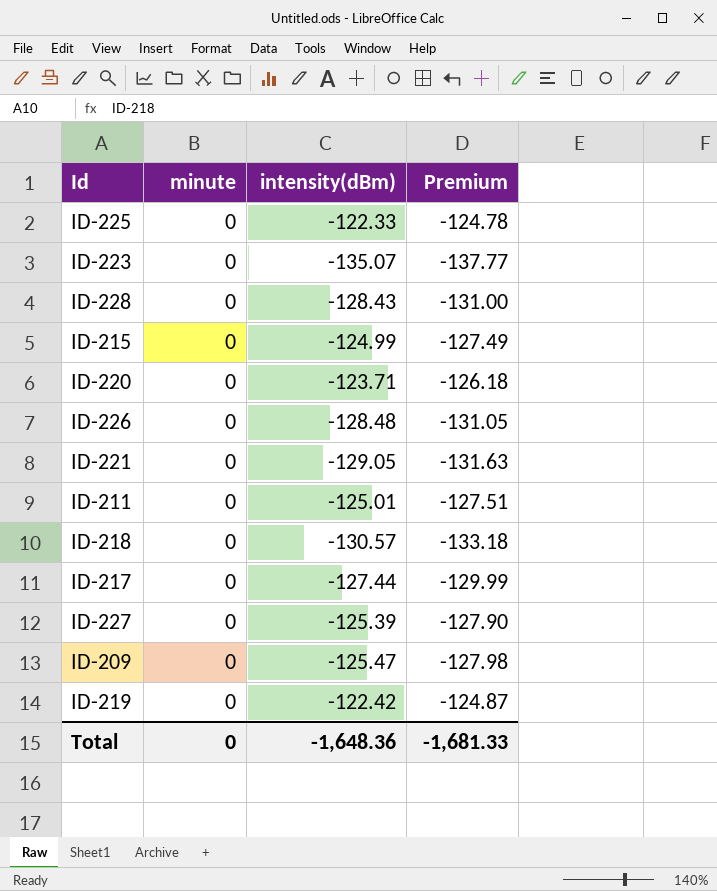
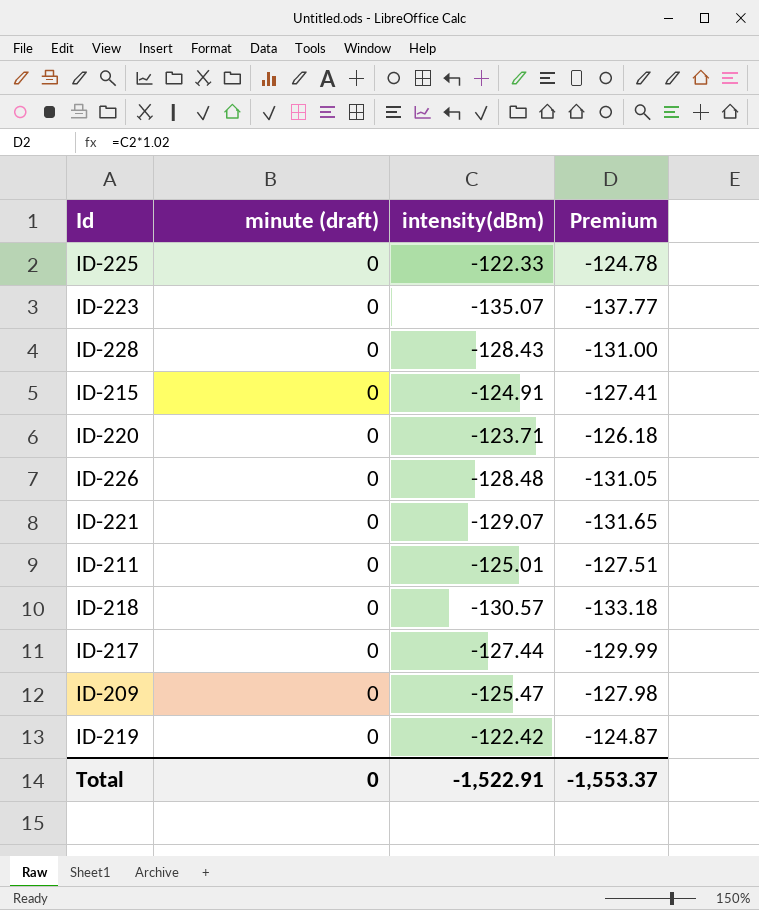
column name: minute -> minute (draft)
row ID-227: 0 | -125.39 | -127.90 -> none
ID-215 | intensity(dBm): -124.99 -> -124.91
ID-215 | Premium: -127.49 -> -127.41
ID-221 | intensity(dBm): -129.05 -> -129.07
ID-221 | Premium: -131.63 -> -131.65
Total | intensity(dBm): -1,648.36 -> -1,522.91
Total | Premium: -1,681.33 -> -1,553.37

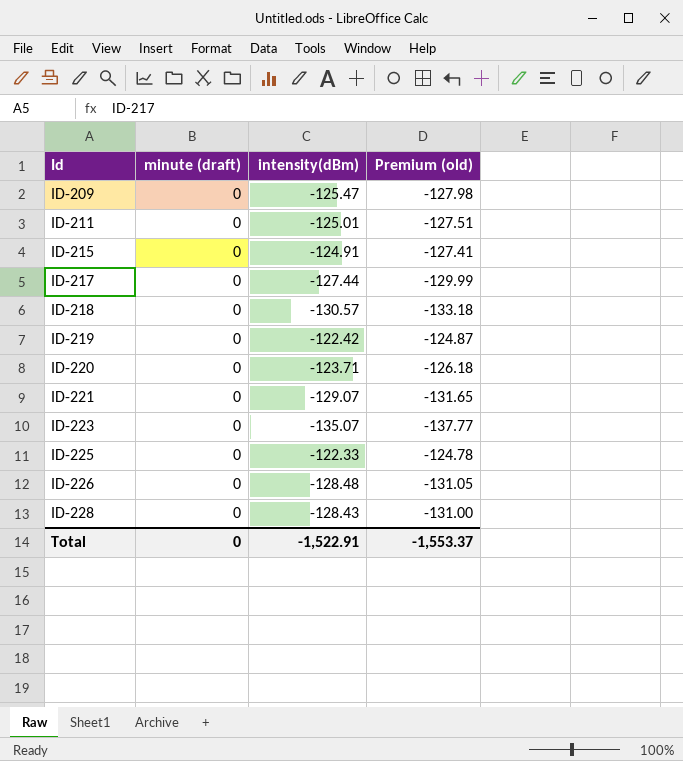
row order: none -> Id ascending
column name: Premium -> Premium (old)

